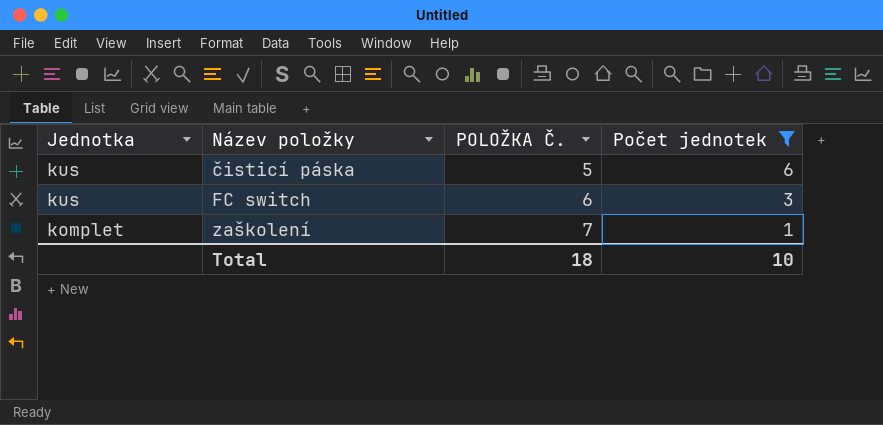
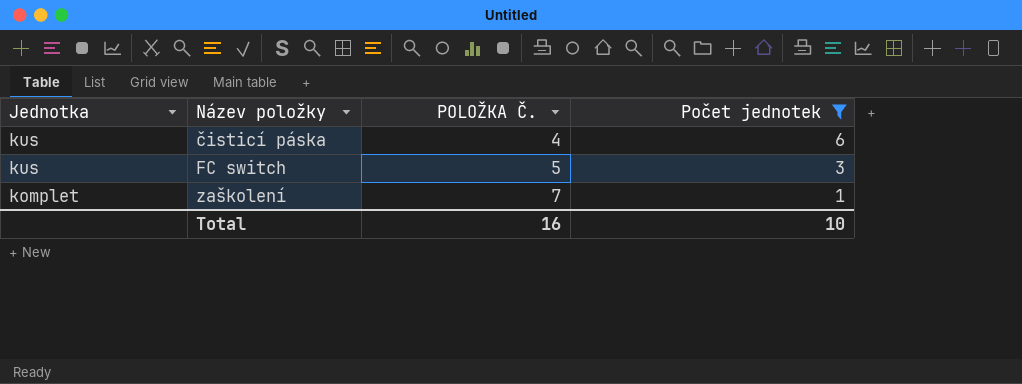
čisticí páska | POLOŽKA Č.: 5 -> 4
FC switch | POLOŽKA Č.: 6 -> 5
Total | POLOŽKA Č.: 18 -> 16

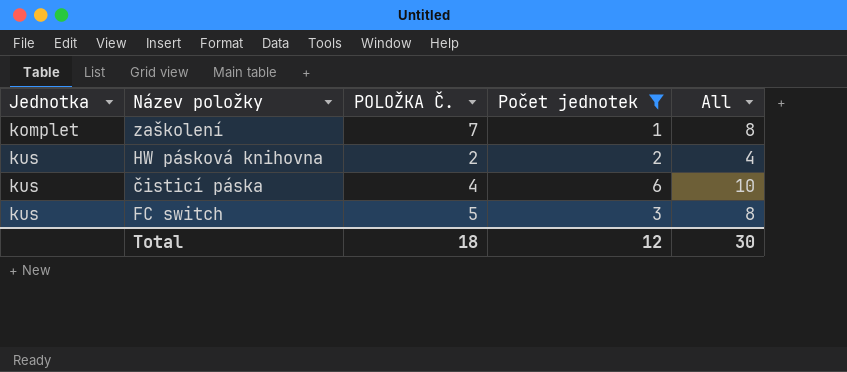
row order: Jednotka descending -> Jednotka ascending
column All | formula: none -> [POLOŽKA Č.] + [Počet jednotek]
row HW pásková knihovna: none -> kus | 2 | 2 | 4
Total | POLOŽKA Č.: 16 -> 18
Total | Počet jednotek: 10 -> 12

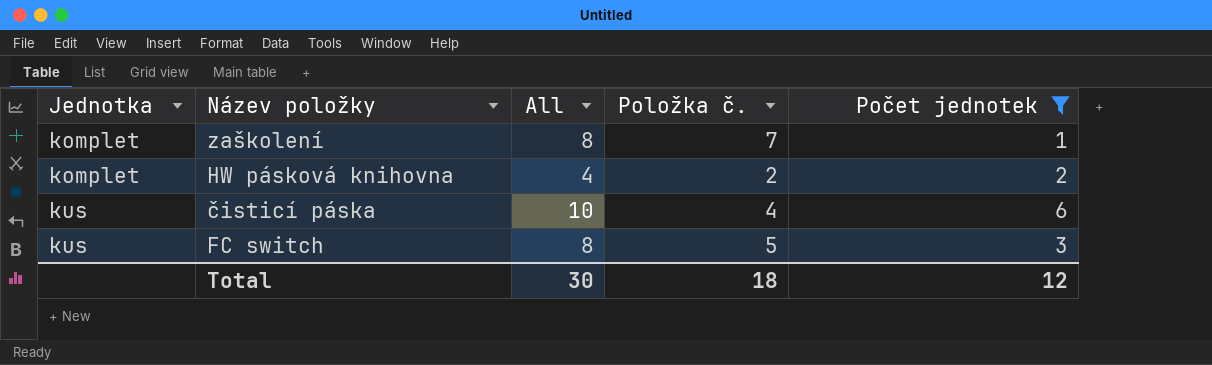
column All | position: 5 -> 3
column name: POLOŽKA Č. -> Položka č.
HW pásková knihovna | Jednotka: kus -> komplet

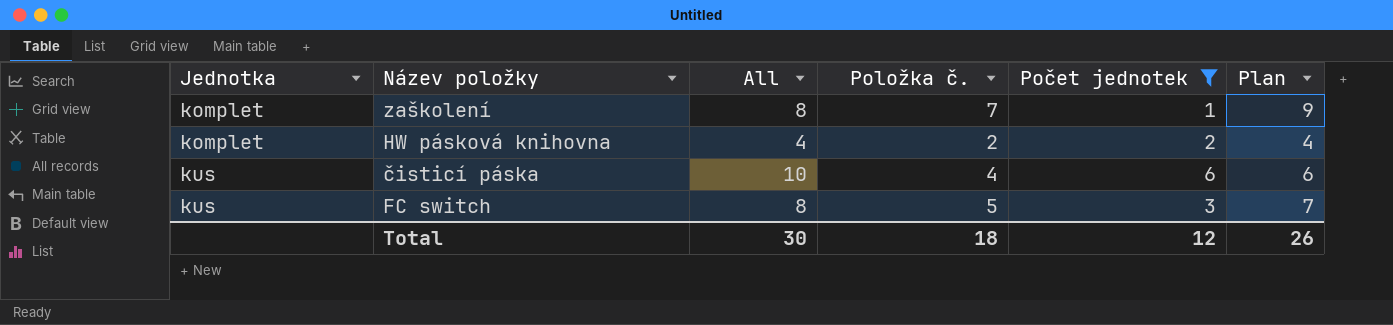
column Plan | formula: none -> [Položka č.] + 2

